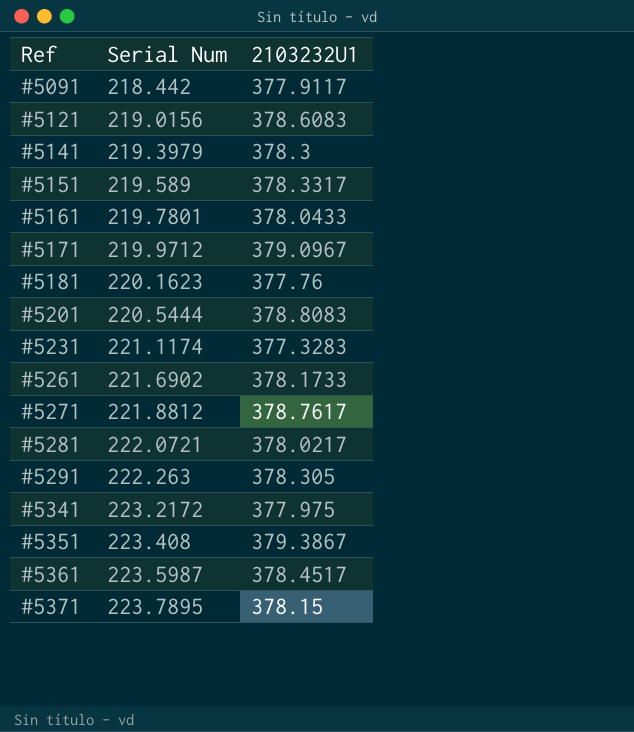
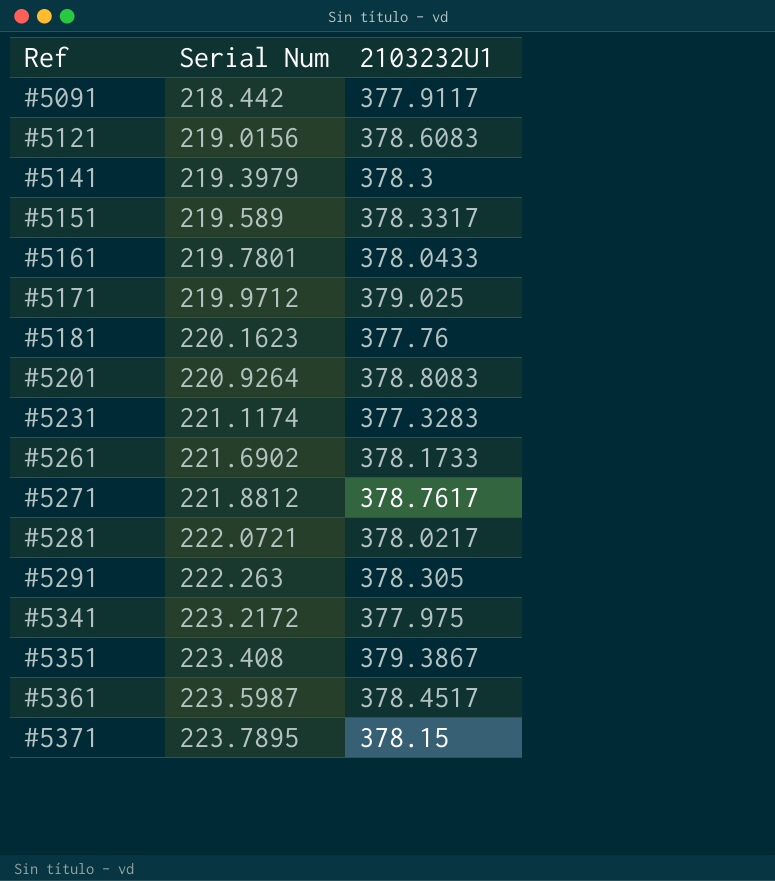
#5171 | 2103232U1: 379.0967 -> 379.025
#5201 | Serial Num: 220.5444 -> 220.9264

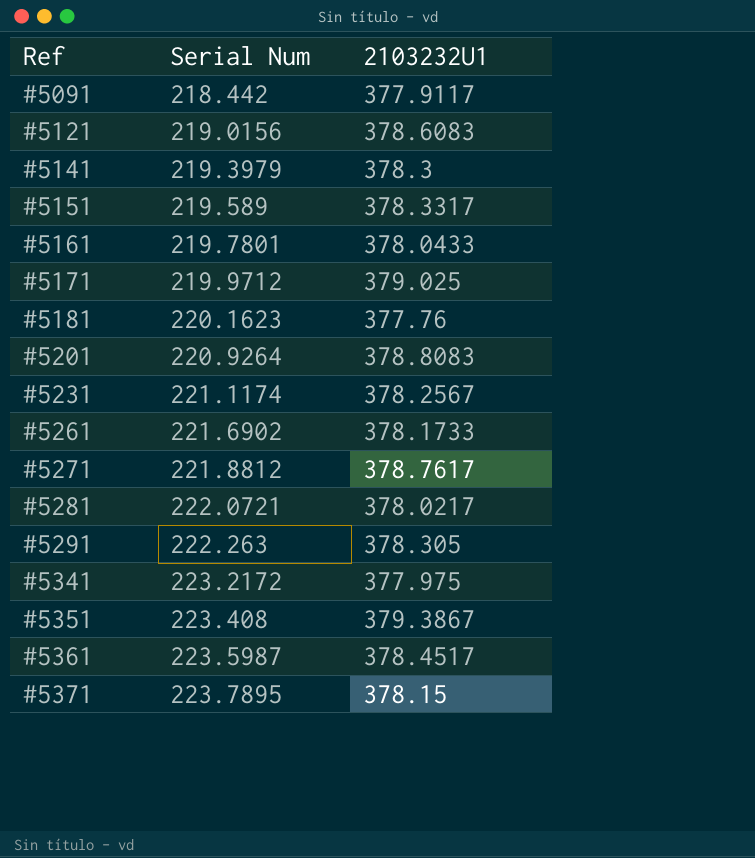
#5231 | 2103232U1: 377.3283 -> 378.2567

